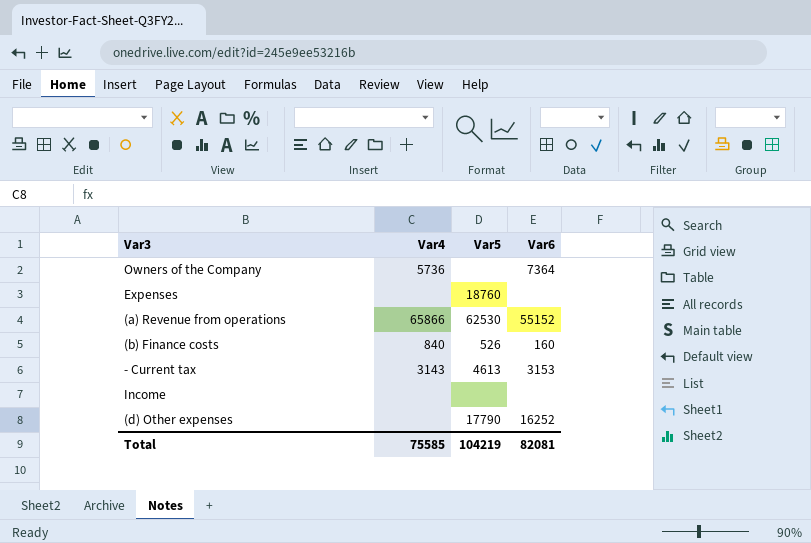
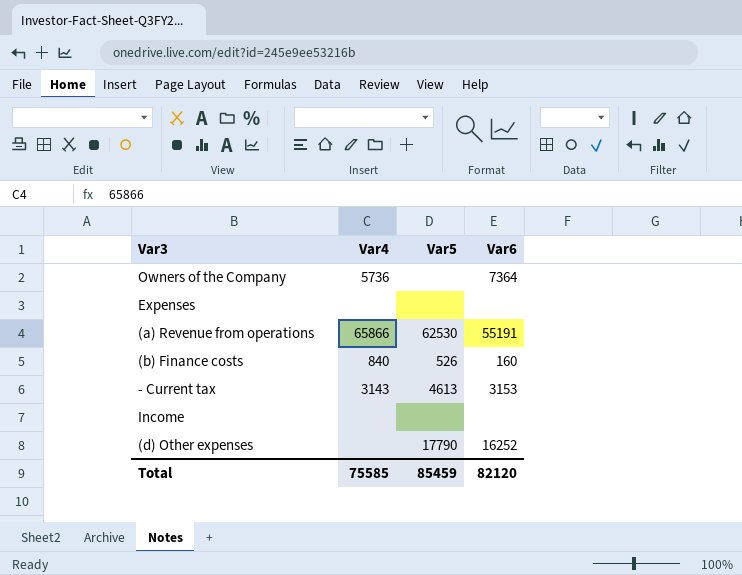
Expenses | Var5: 18760 -> none
(a) Revenue from operations | Var6: 55152 -> 55191
Total | Var5: 104219 -> 85459
Total | Var6: 82081 -> 82120

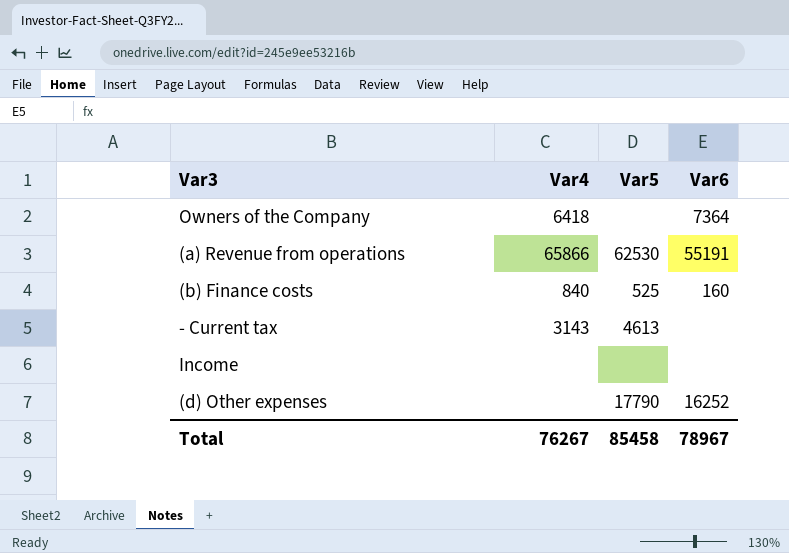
row Expenses: none | none | none -> none
Owners of the Company | Var4: 5736 -> 6418
(b) Finance costs | Var5: 526 -> 525
- Current tax | Var6: 3153 -> none
Total | Var4: 75585 -> 76267
Total | Var5: 85459 -> 85458
Total | Var6: 82120 -> 78967

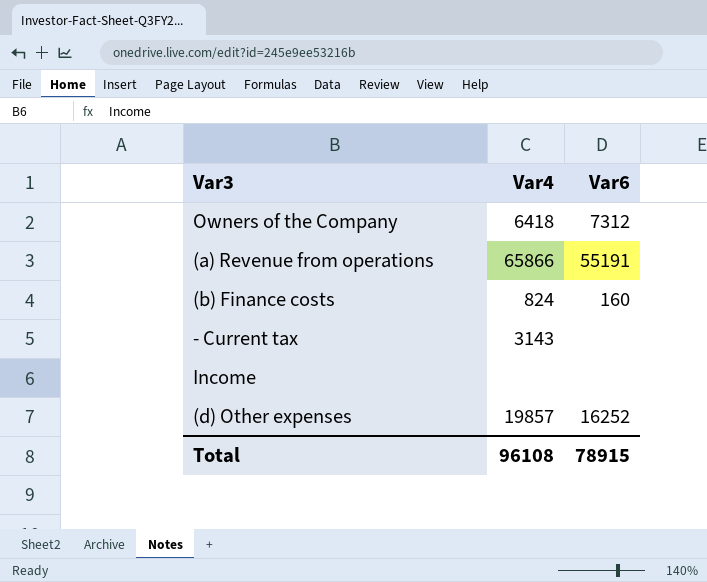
column Var5 | position: 3 -> none
Owners of the Company | Var6: 7364 -> 7312
(b) Finance costs | Var4: 840 -> 824
(d) Other expenses | Var4: none -> 19857
Total | Var4: 76267 -> 96108
Total | Var6: 78967 -> 78915

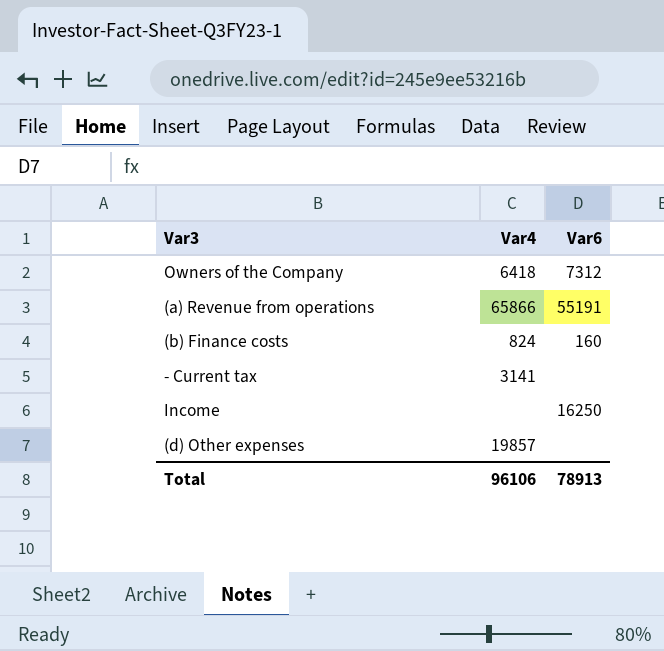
- Current tax | Var4: 3143 -> 3141
Income | Var6: none -> 16250
(d) Other expenses | Var6: 16252 -> none
Total | Var4: 96108 -> 96106
Total | Var6: 78915 -> 78913

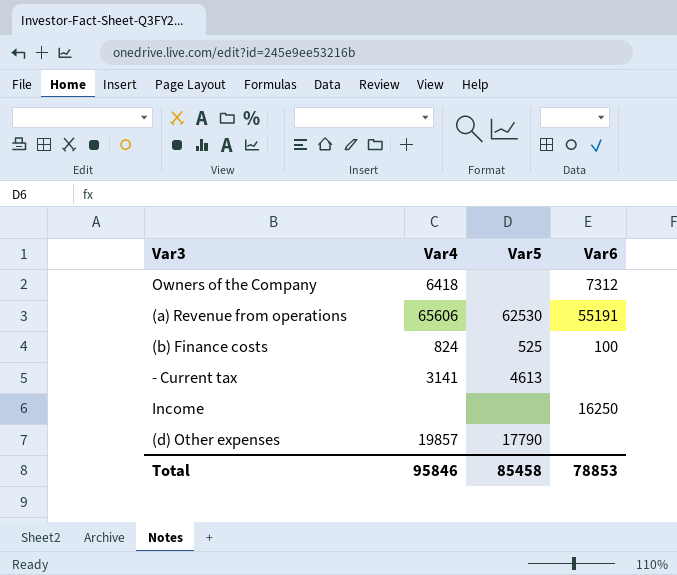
column Var5 | position: none -> 3
(a) Revenue from operations | Var4: 65866 -> 65606
(b) Finance costs | Var6: 160 -> 100
Total | Var4: 96106 -> 95846
Total | Var6: 78913 -> 78853

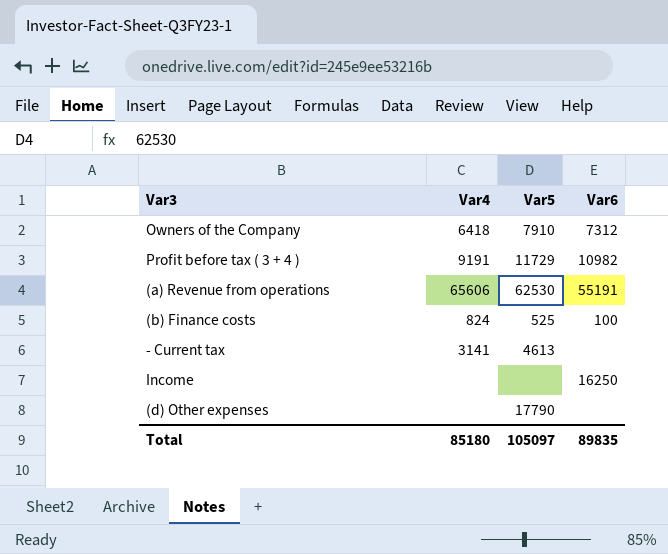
Owners of the Company | Var5: none -> 7910
row Profit before tax ( 3 + 4 ): none -> 9191 | 11729 | 10982
(d) Other expenses | Var4: 19857 -> none
Total | Var4: 95846 -> 85180
Total | Var5: 85458 -> 105097
Total | Var6: 78853 -> 89835

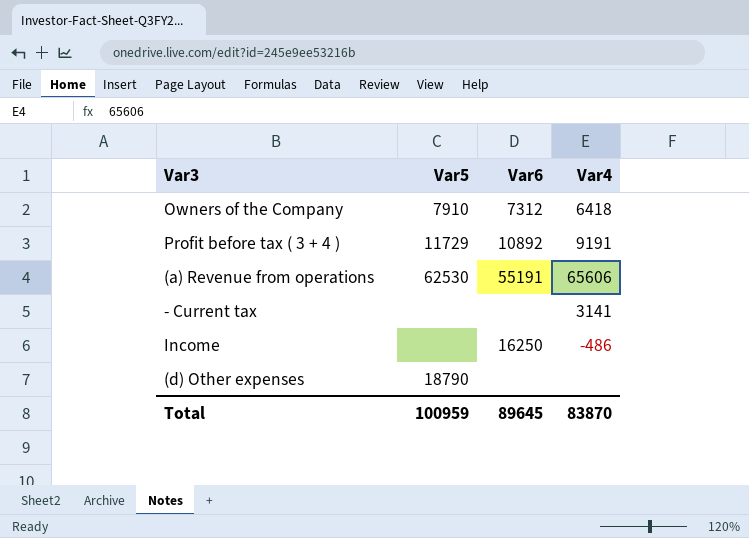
column Var4 | position: 2 -> 4
row (b) Finance costs: 824 | 525 | 100 -> none
Profit before tax ( 3 + 4 ) | Var6: 10982 -> 10892
- Current tax | Var5: 4613 -> none
Income | Var4: none -> -486
(d) Other expenses | Var5: 17790 -> 18790
Total | Var5: 105097 -> 100959
Total | Var6: 89835 -> 89645
Total | Var4: 85180 -> 83870

